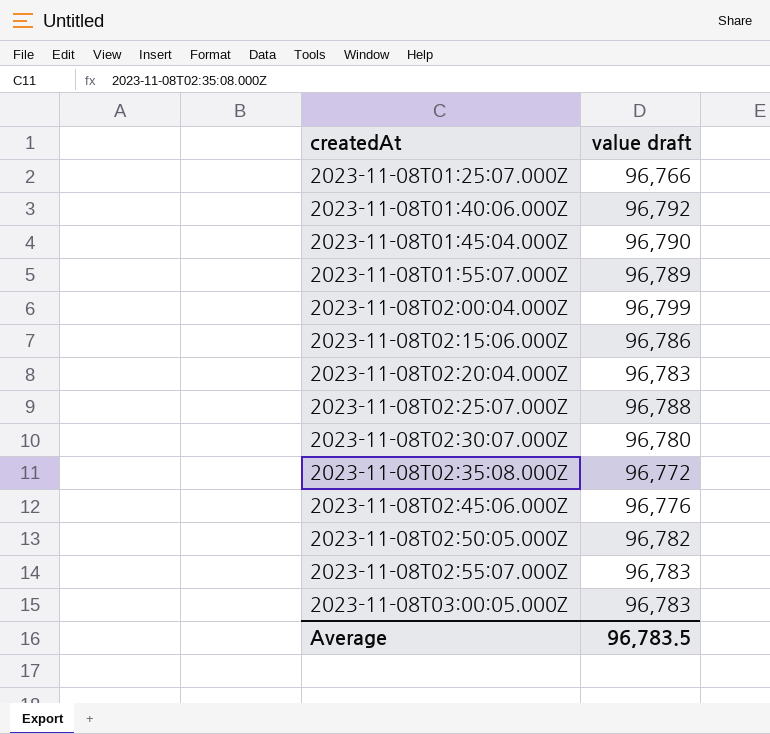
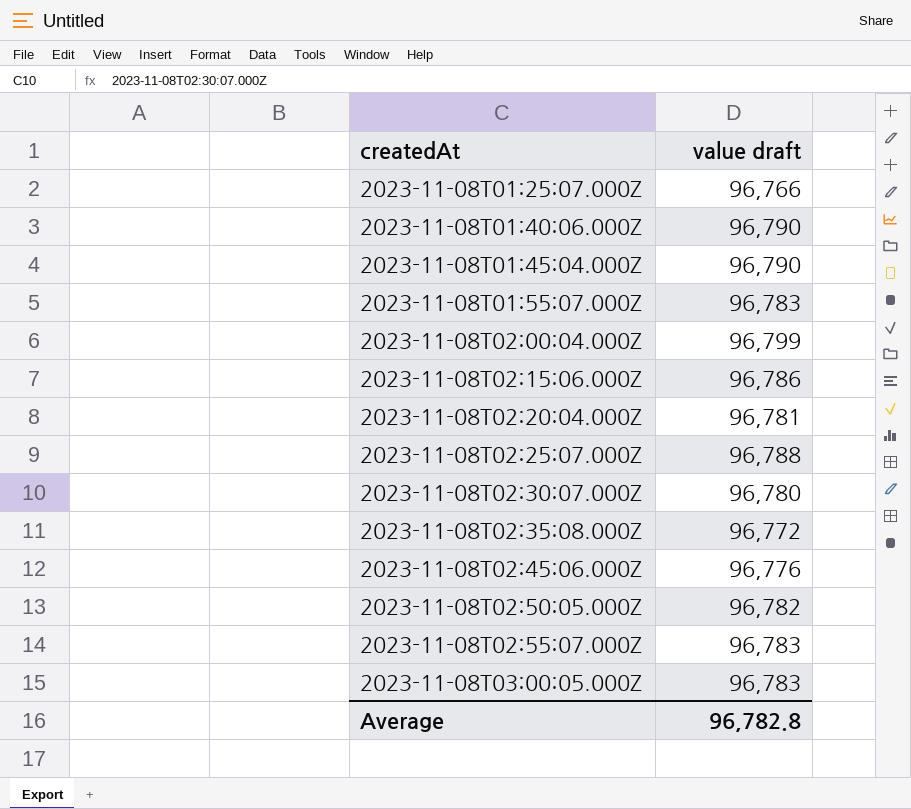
2023-11-08T01:40:06.000Z | value draft: 96,792 -> 96,790
2023-11-08T01:55:07.000Z | value draft: 96,789 -> 96,783
2023-11-08T02:20:04.000Z | value draft: 96,783 -> 96,781
Average | value draft: 96,783.5 -> 96,782.8

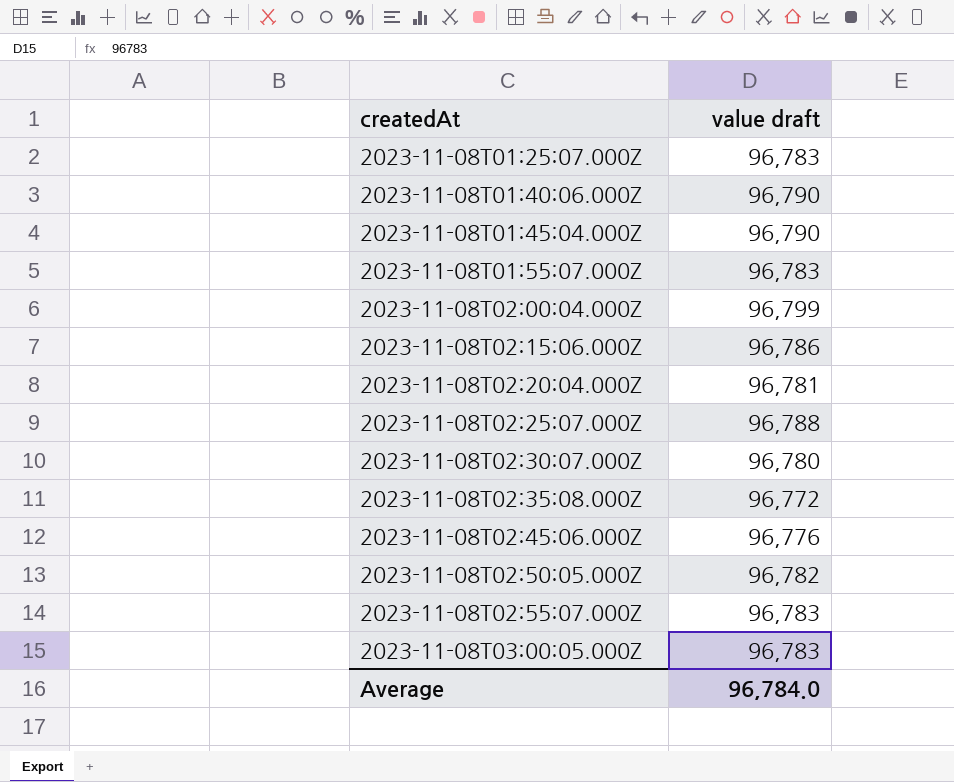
2023-11-08T01:25:07.000Z | value draft: 96,766 -> 96,783
Average | value draft: 96,782.8 -> 96,784.0

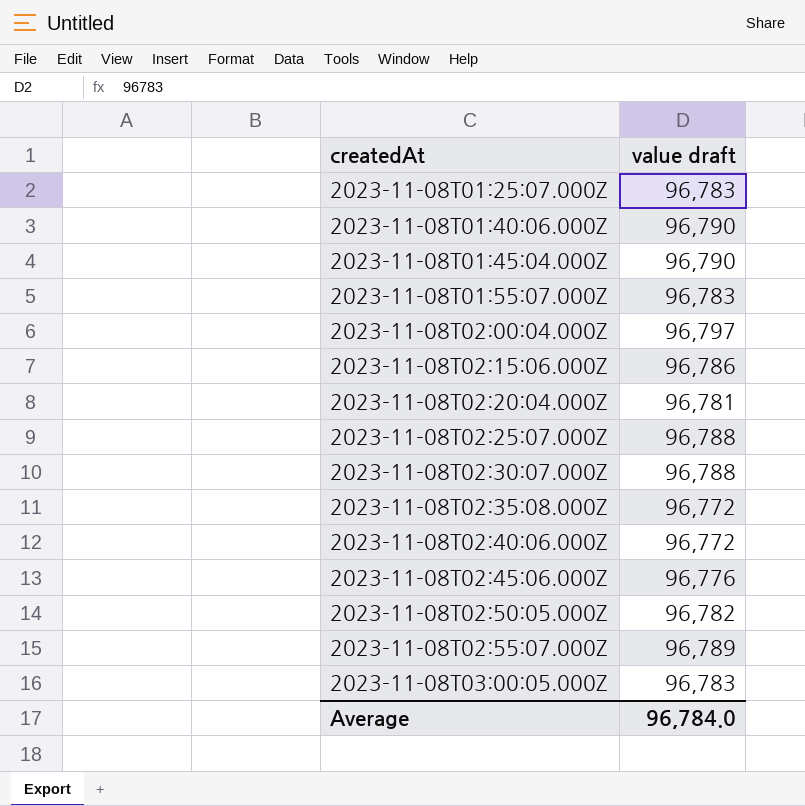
2023-11-08T02:00:04.000Z | value draft: 96,799 -> 96,797
2023-11-08T02:30:07.000Z | value draft: 96,780 -> 96,788
row 2023-11-08T02:40:06.000Z: none -> 96,772
2023-11-08T02:55:07.000Z | value draft: 96,783 -> 96,789

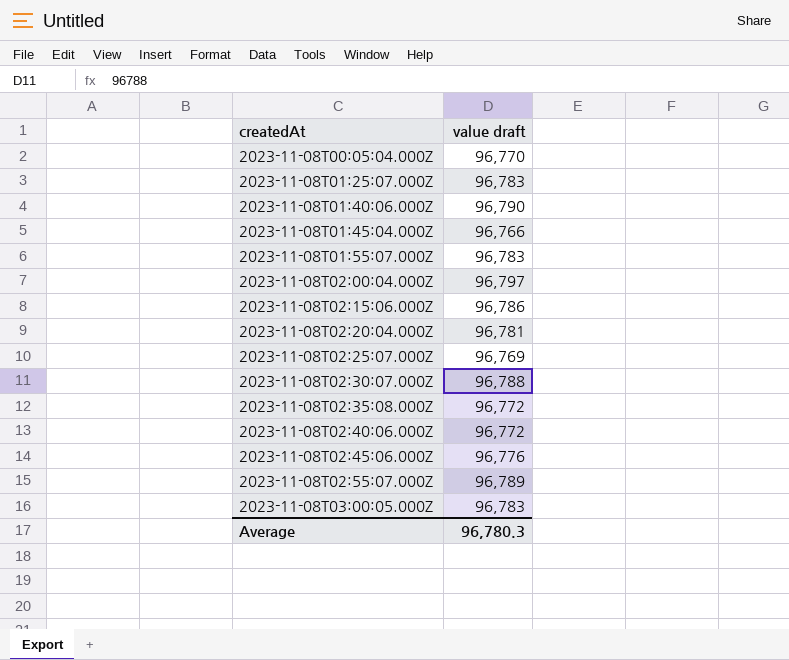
row 2023-11-08T02:50:05.000Z: 96,782 -> none
row 2023-11-08T00:05:04.000Z: none -> 96,770
2023-11-08T01:45:04.000Z | value draft: 96,790 -> 96,766
2023-11-08T02:25:07.000Z | value draft: 96,788 -> 96,769
Average | value draft: 96,784.0 -> 96,780.3

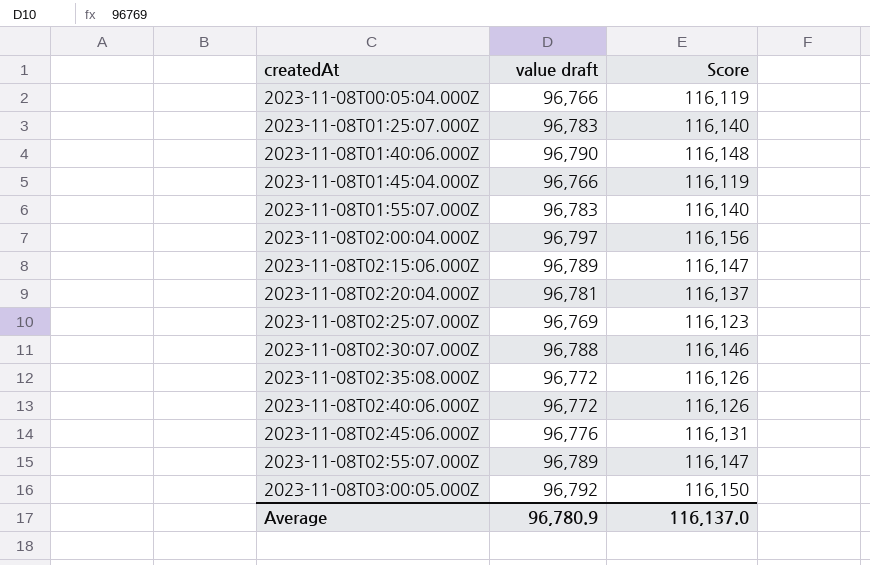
column Score | formula: none -> [value draft] * 1.2
2023-11-08T00:05:04.000Z | value draft: 96,770 -> 96,766
2023-11-08T02:15:06.000Z | value draft: 96,786 -> 96,789
2023-11-08T03:00:05.000Z | value draft: 96,783 -> 96,792
Average | value draft: 96,780.3 -> 96,780.9

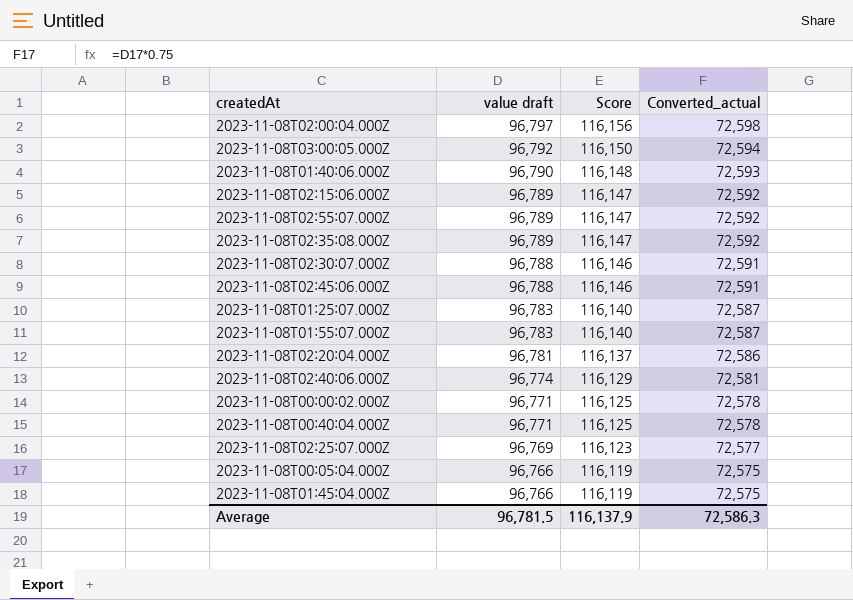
row order: createdAt ascending -> value draft descending
column Converted_actual | formula: none -> [value draft] * 0.75
2023-11-08T02:35:08.000Z | value draft: 96,772 -> 96,789
2023-11-08T02:35:08.000Z | Score: 116,126 -> 116,147
2023-11-08T02:45:06.000Z | value draft: 96,776 -> 96,788
2023-11-08T02:45:06.000Z | Score: 116,131 -> 116,146
2023-11-08T02:40:06.000Z | value draft: 96,772 -> 96,774
2023-11-08T02:40:06.000Z | Score: 116,126 -> 116,129
row 2023-11-08T00:00:02.000Z: none -> 96,771 | 116,125 | 72,578
row 2023-11-08T00:40:04.000Z: none -> 96,771 | 116,125 | 72,578
Average | value draft: 96,780.9 -> 96,781.5
Average | Score: 116,137.0 -> 116,137.9

